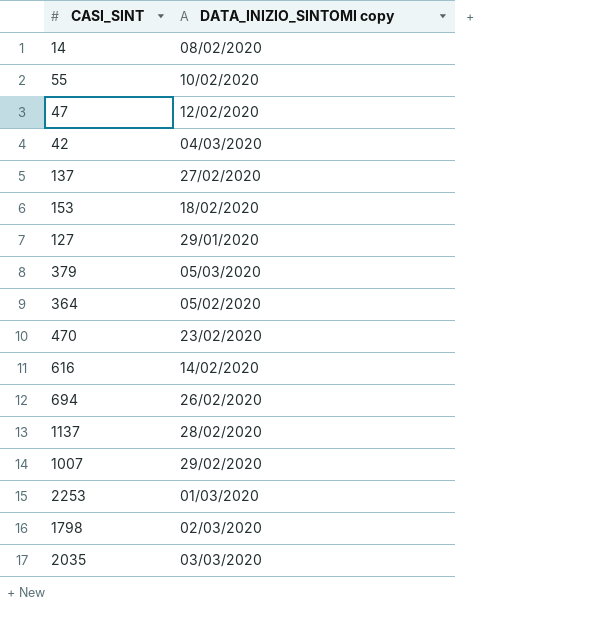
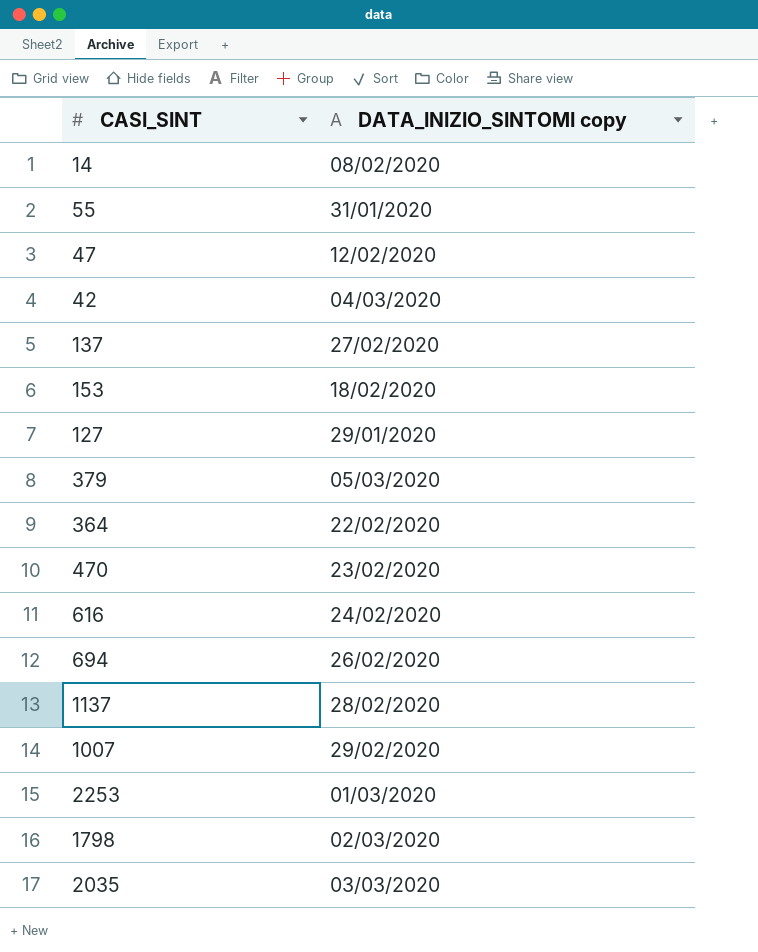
55 | DATA_INIZIO_SINTOMI copy: 10/02/2020 -> 31/01/2020
364 | DATA_INIZIO_SINTOMI copy: 05/02/2020 -> 22/02/2020
616 | DATA_INIZIO_SINTOMI copy: 14/02/2020 -> 24/02/2020

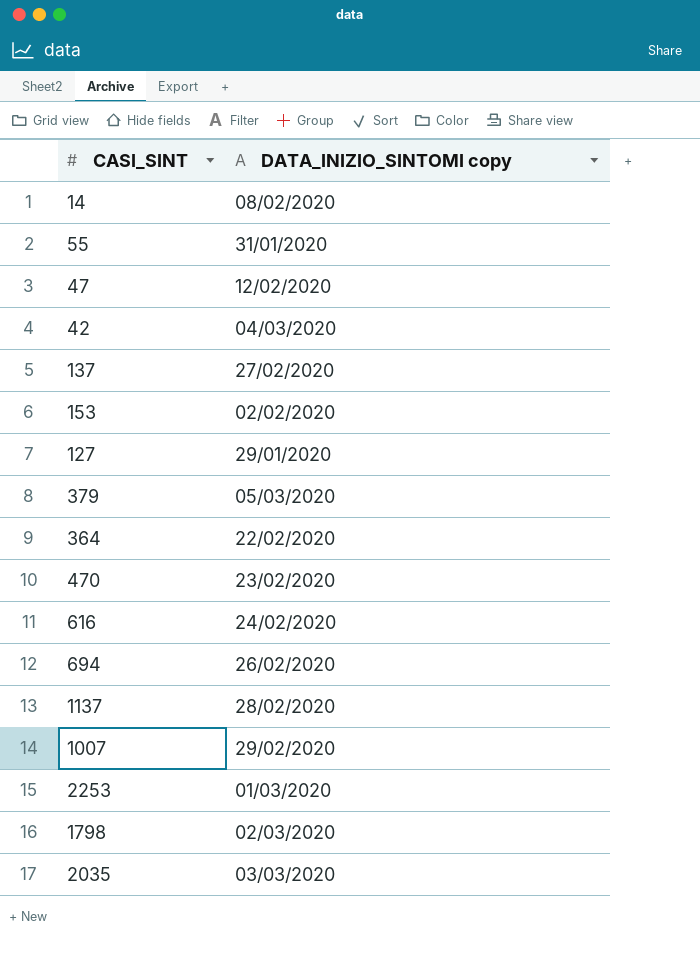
153 | DATA_INIZIO_SINTOMI copy: 18/02/2020 -> 02/02/2020

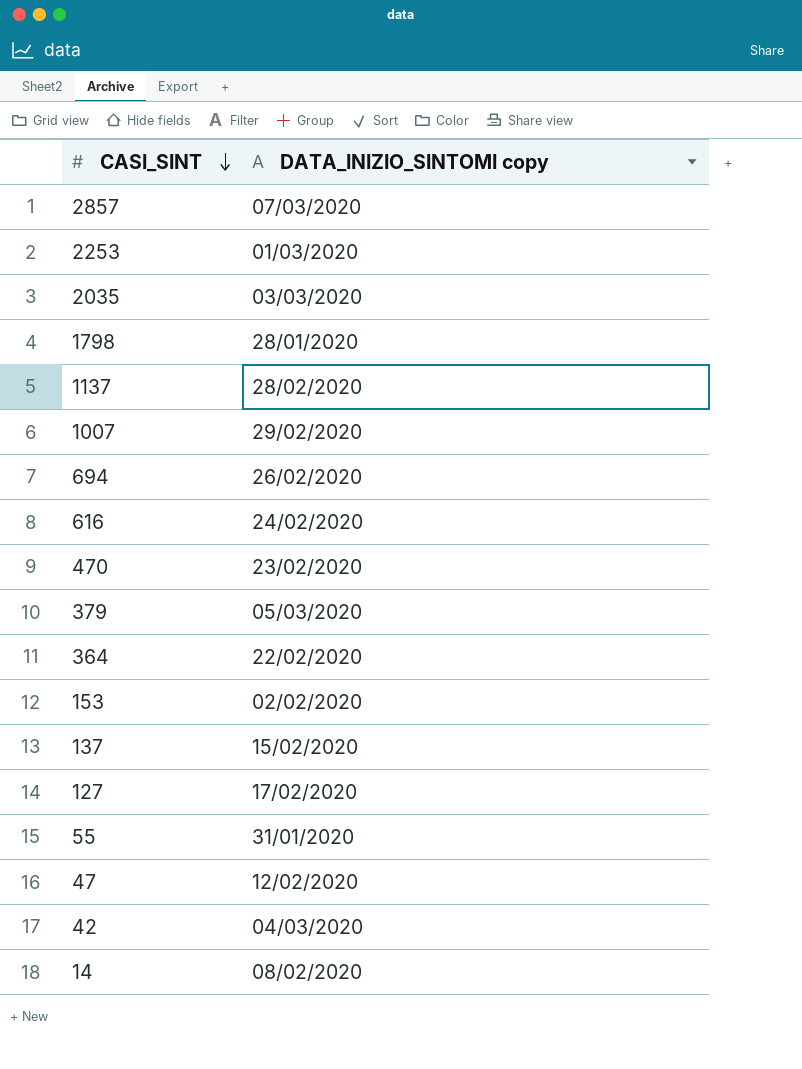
row order: none -> CASI_SINT descending
row 2857: none -> 07/03/2020
1798 | DATA_INIZIO_SINTOMI copy: 02/03/2020 -> 28/01/2020
137 | DATA_INIZIO_SINTOMI copy: 27/02/2020 -> 15/02/2020
127 | DATA_INIZIO_SINTOMI copy: 29/01/2020 -> 17/02/2020

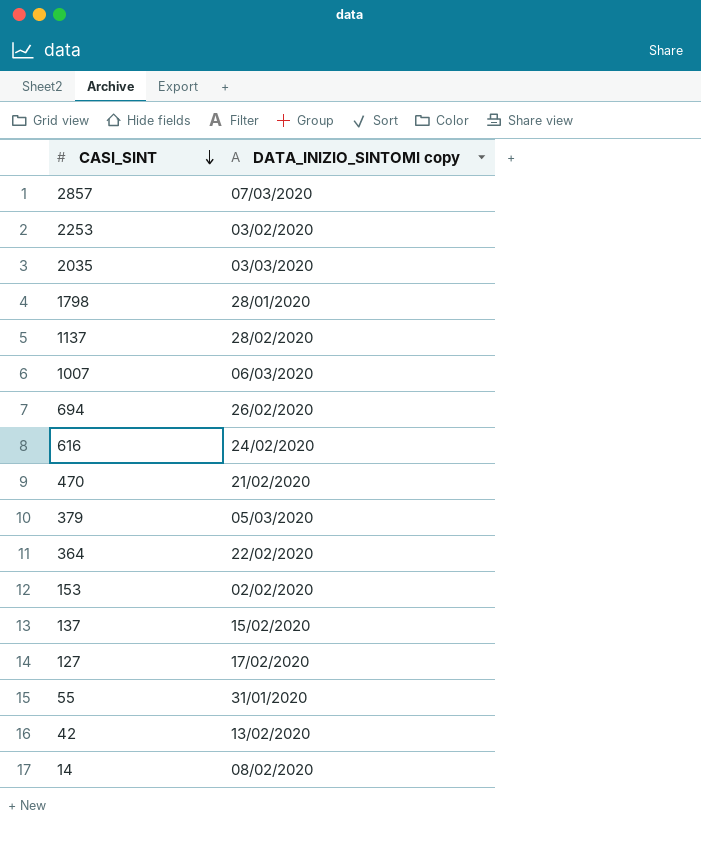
row 47: 12/02/2020 -> none
2253 | DATA_INIZIO_SINTOMI copy: 01/03/2020 -> 03/02/2020
1007 | DATA_INIZIO_SINTOMI copy: 29/02/2020 -> 06/03/2020
470 | DATA_INIZIO_SINTOMI copy: 23/02/2020 -> 21/02/2020
42 | DATA_INIZIO_SINTOMI copy: 04/03/2020 -> 13/02/2020

